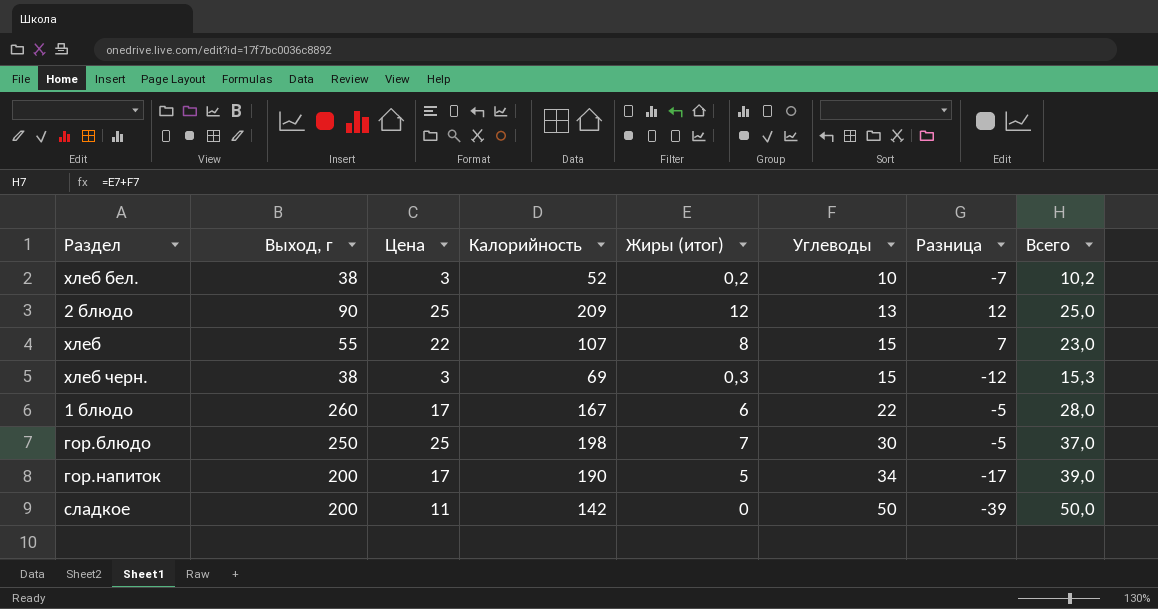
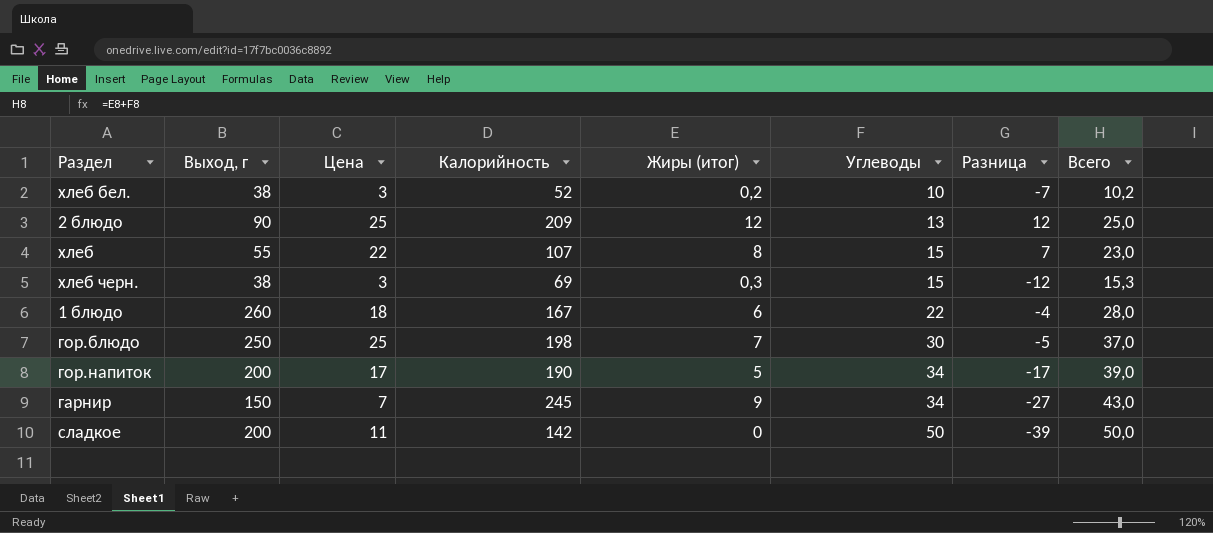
1 блюдо | Цена: 17 -> 18
1 блюдо | Разница: -5 -> -4
row гарнир: none -> 150 | 7 | 245 | 9 | 34 | -27 | 43,0

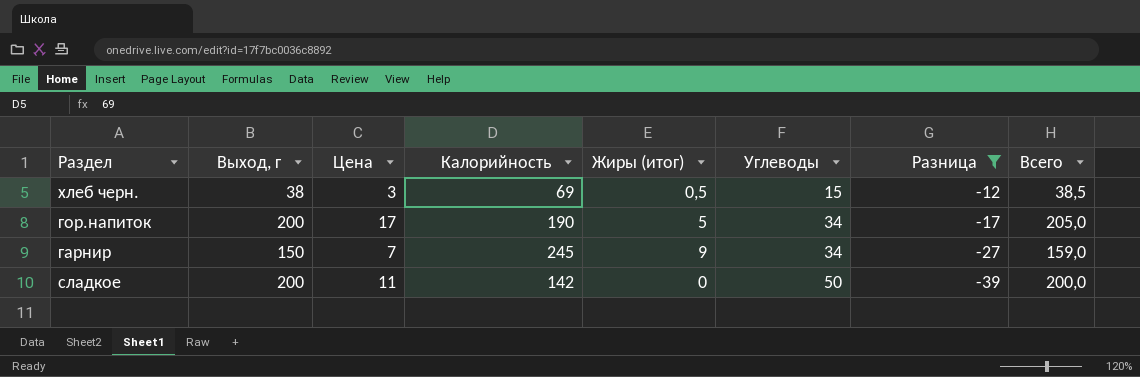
filter: none -> Разница <= -12
column Всего | formula: [Жиры (итог)] + [Углеводы] -> [Выход, г] + [Жиры (итог)]
хлеб черн. | Жиры (итог): 0,3 -> 0,5

